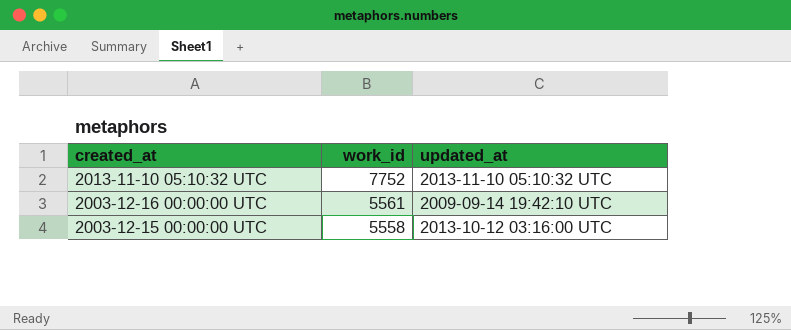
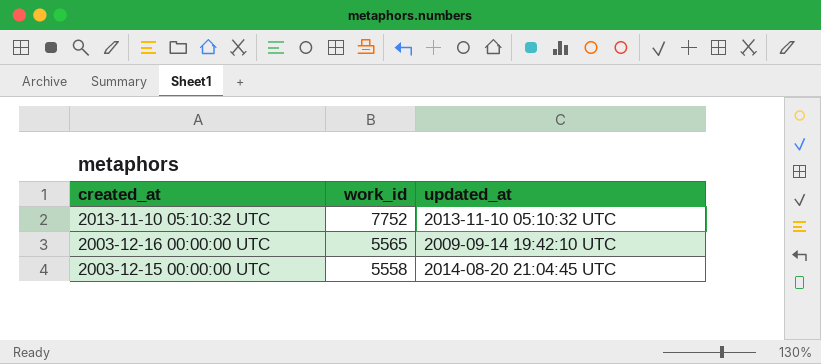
2003-12-16 00:00:00 UTC | work_id: 5561 -> 5565
2003-12-15 00:00:00 UTC | updated_at: 2013-10-12 03:16:00 UTC -> 2014-08-20 21:04:45 UTC

